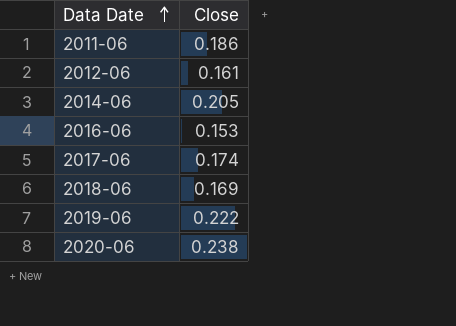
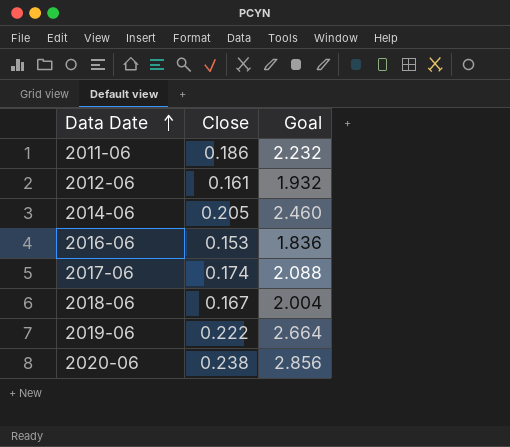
column Goal | formula: none -> [Close] * 12
2018-06 | Close: 0.169 -> 0.167

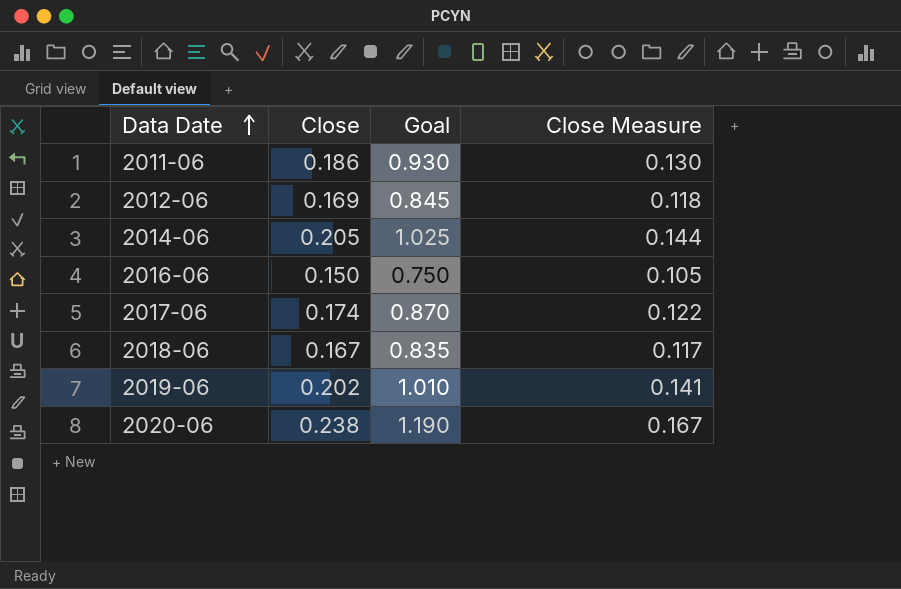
column Goal | formula: [Close] * 12 -> [Close] * 5
column Close Measure | formula: none -> [Close] * 0.7
2012-06 | Close: 0.161 -> 0.169
2016-06 | Close: 0.153 -> 0.150
2019-06 | Close: 0.222 -> 0.202

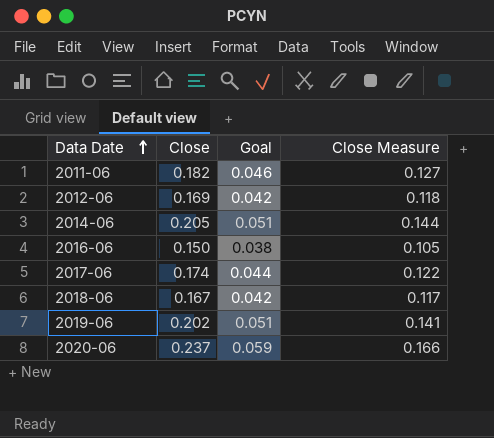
column Goal | formula: [Close] * 5 -> [Close] * 0.25
2011-06 | Close: 0.186 -> 0.182
2011-06 | Close Measure: 0.130 -> 0.127
2020-06 | Close: 0.238 -> 0.237
2020-06 | Close Measure: 0.167 -> 0.166

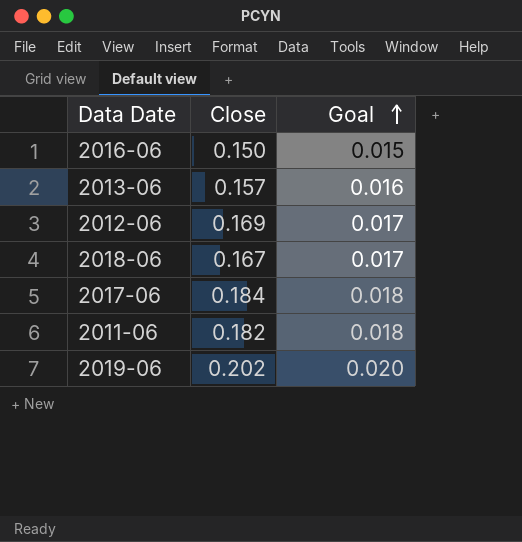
row order: Data Date ascending -> Goal ascending
column Close Measure | formula: [Close] * 0.7 -> none
column Goal | formula: [Close] * 0.25 -> [Close] * 0.1
row 2014-06: 0.205 | 0.051 | 0.144 -> none
row 2020-06: 0.237 | 0.059 | 0.166 -> none
row 2013-06: none -> 0.157 | 0.016
2017-06 | Close: 0.174 -> 0.184

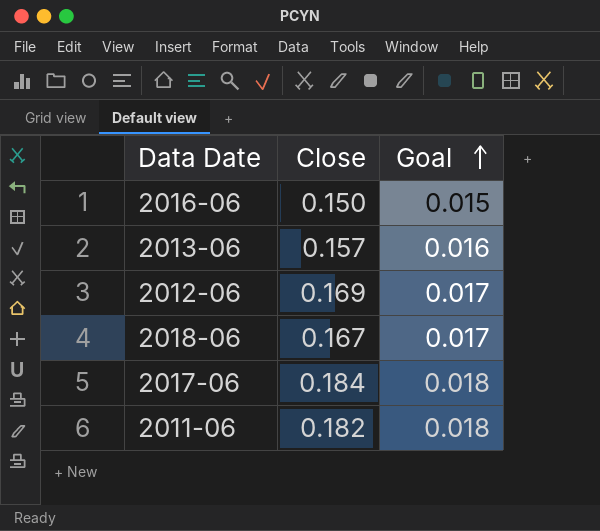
row 2019-06: 0.202 | 0.020 -> none

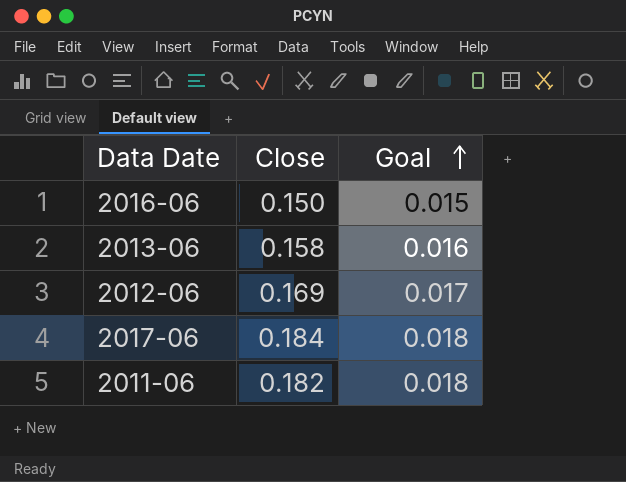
row 2018-06: 0.167 | 0.017 -> none
2013-06 | Close: 0.157 -> 0.158

